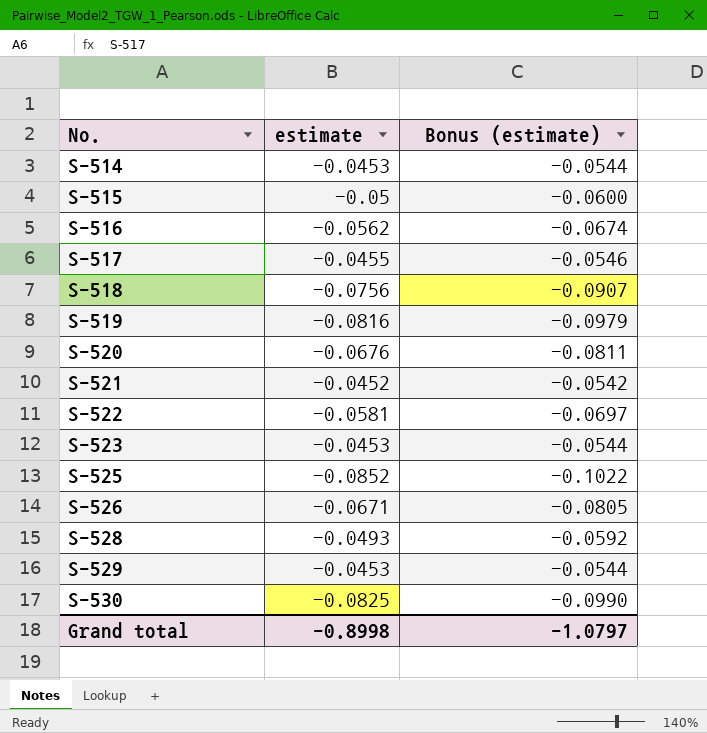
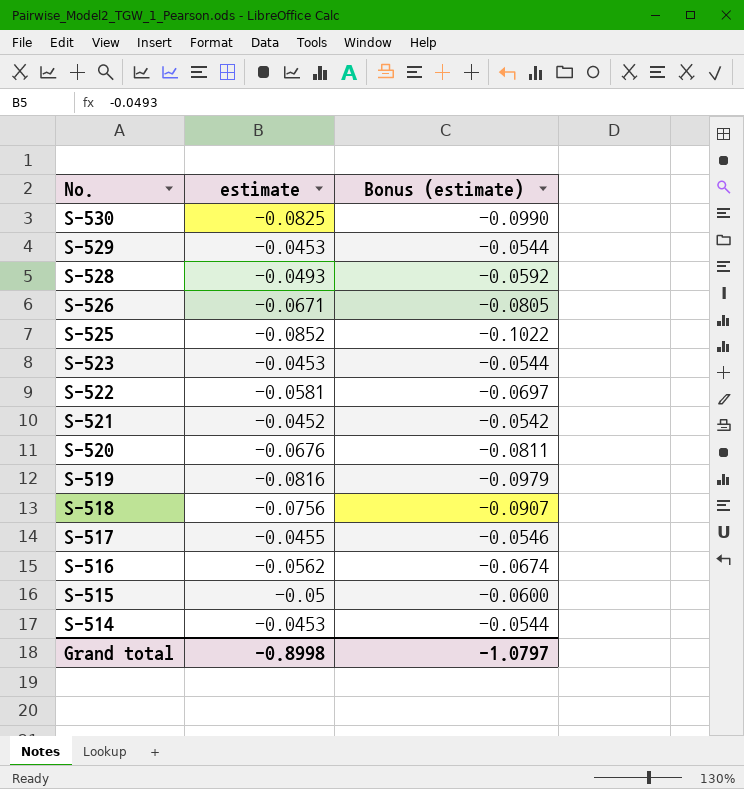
row order: No. ascending -> No. descending

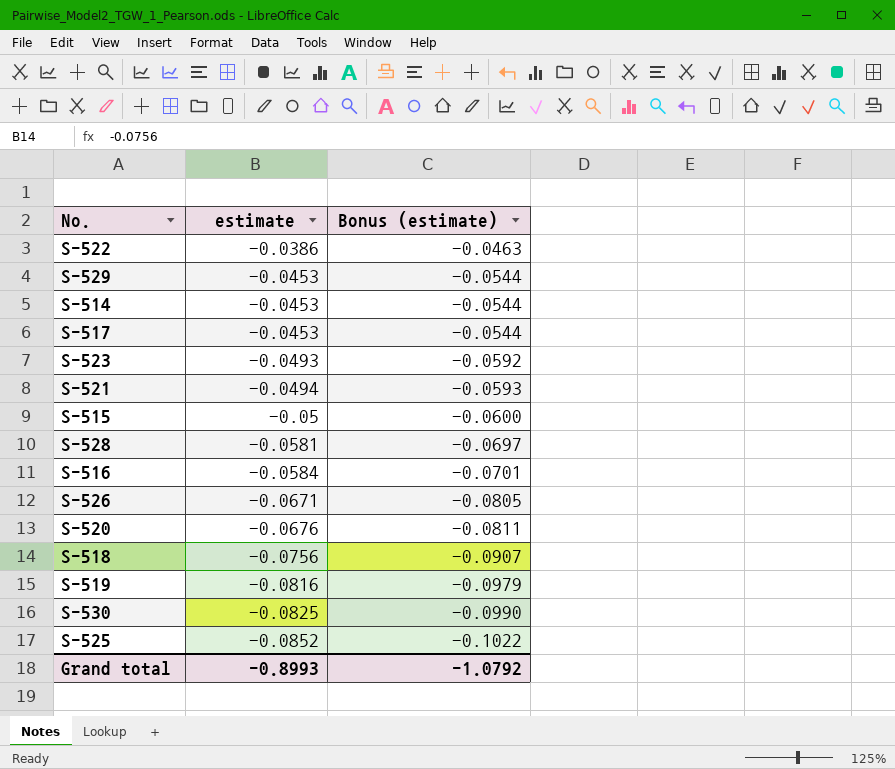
row order: No. descending -> estimate descending
S-522 | estimate: -0.0581 -> -0.0386
S-522 | Bonus (estimate): -0.0697 -> -0.0463
S-517 | estimate: -0.0455 -> -0.0453
S-517 | Bonus (estimate): -0.0546 -> -0.0544
S-523 | estimate: -0.0453 -> -0.0493
S-523 | Bonus (estimate): -0.0544 -> -0.0592
S-521 | estimate: -0.0452 -> -0.0494
S-521 | Bonus (estimate): -0.0542 -> -0.0593
S-528 | estimate: -0.0493 -> -0.0581
S-528 | Bonus (estimate): -0.0592 -> -0.0697
S-516 | estimate: -0.0562 -> -0.0584
S-516 | Bonus (estimate): -0.0674 -> -0.0701
Grand total | estimate: -0.8998 -> -0.8993
Grand total | Bonus (estimate): -1.0797 -> -1.0792

